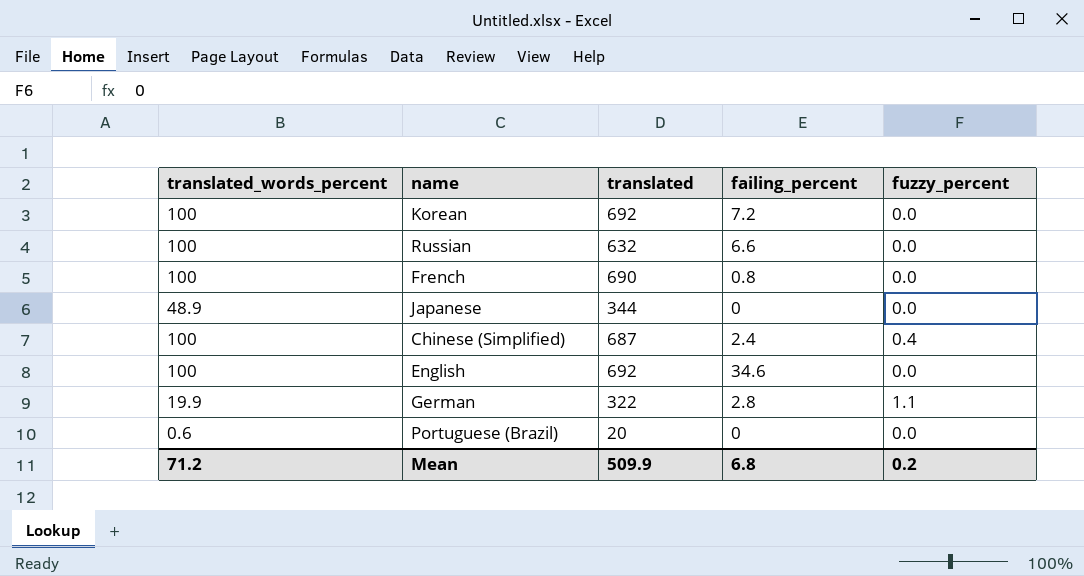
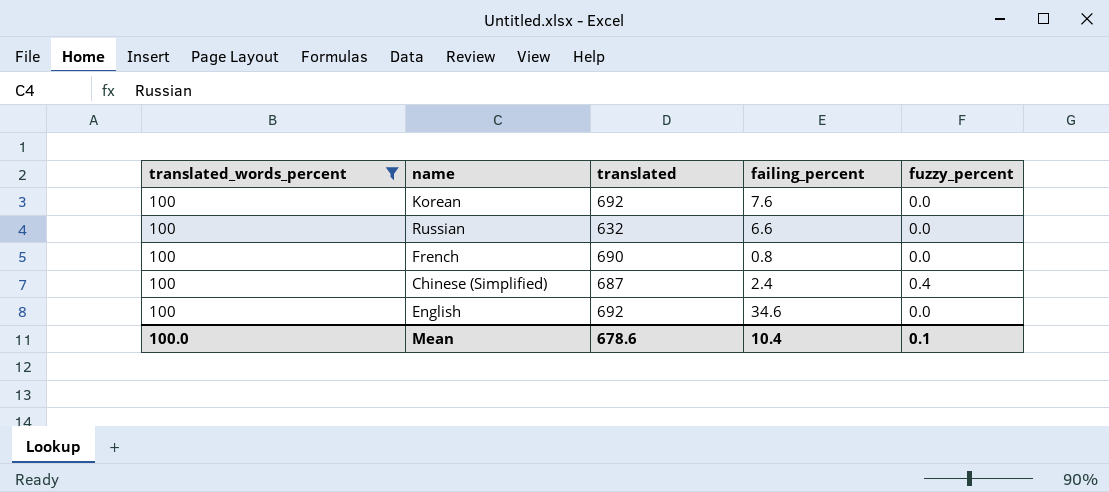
filter: none -> translated_words_percent = 100
Korean | failing_percent: 7.2 -> 7.6
Mean | translated_words_percent: 71.2 -> 100.0
Mean | translated: 509.9 -> 678.6
Mean | failing_percent: 6.8 -> 10.4
Mean | fuzzy_percent: 0.2 -> 0.1

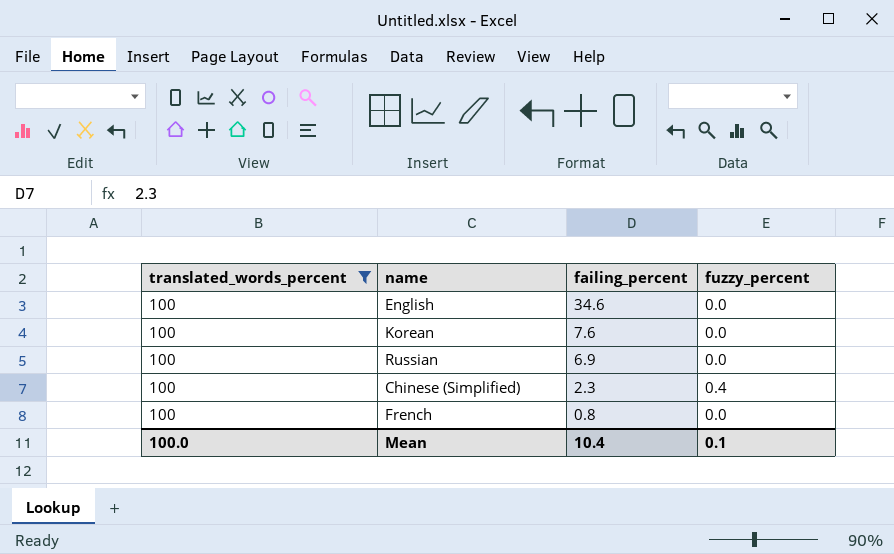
row order: none -> failing_percent descending
column translated | position: 3 -> none
Russian | failing_percent: 6.6 -> 6.9
Chinese (Simplified) | failing_percent: 2.4 -> 2.3

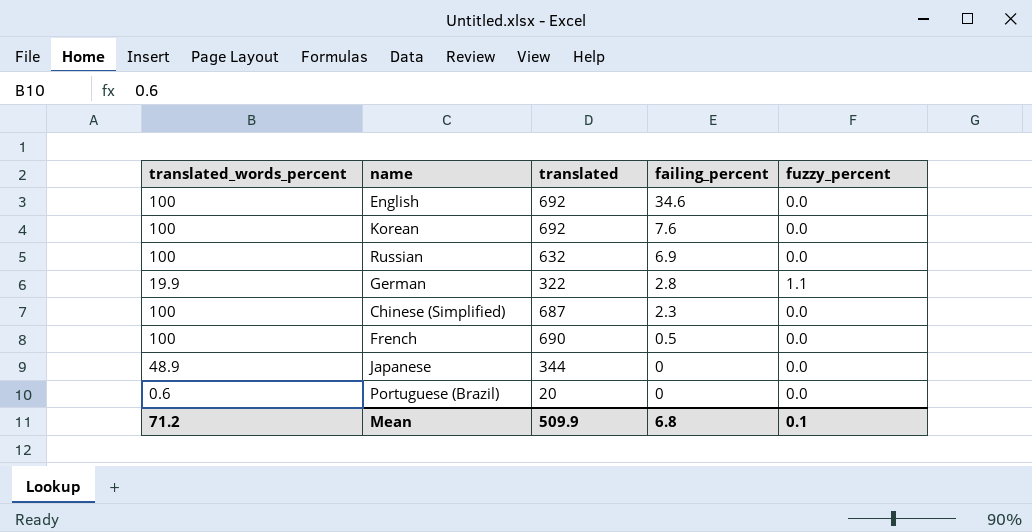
filter: translated_words_percent = 100 -> none
column translated | position: none -> 3
Chinese (Simplified) | fuzzy_percent: 0.4 -> 0.0
French | failing_percent: 0.8 -> 0.5
Mean | translated_words_percent: 100.0 -> 71.2
Mean | failing_percent: 10.4 -> 6.8

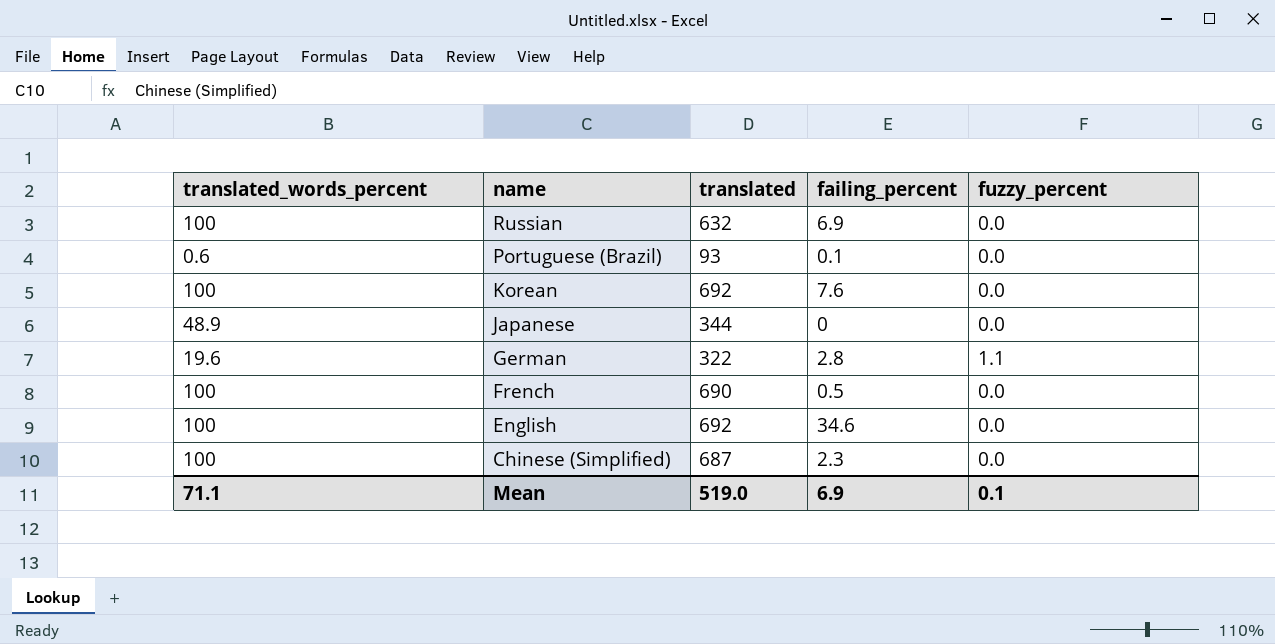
row order: failing_percent descending -> name descending
Portuguese (Brazil) | translated: 20 -> 93
Portuguese (Brazil) | failing_percent: 0 -> 0.1
German | translated_words_percent: 19.9 -> 19.6
Mean | translated_words_percent: 71.2 -> 71.1
Mean | translated: 509.9 -> 519.0
Mean | failing_percent: 6.8 -> 6.9

